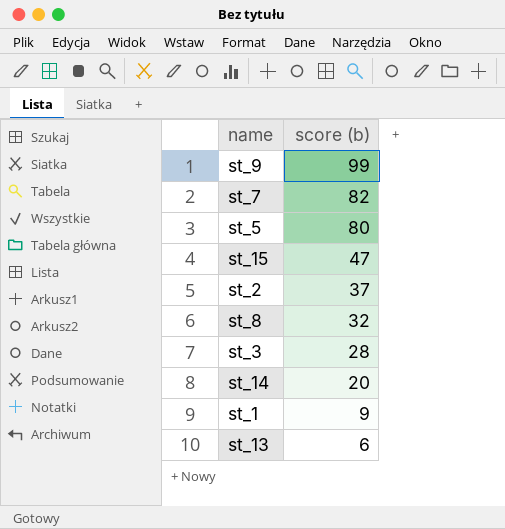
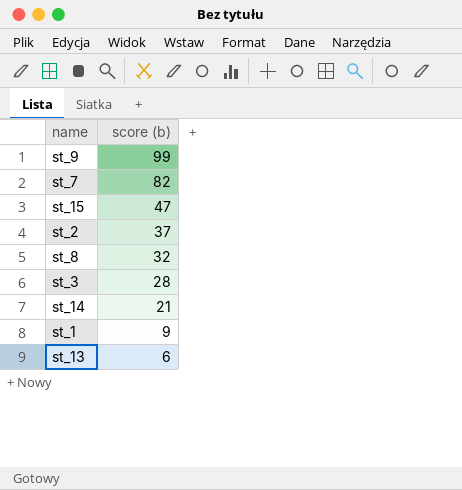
row st_5: 80 -> none
st_14 | score (b): 20 -> 21

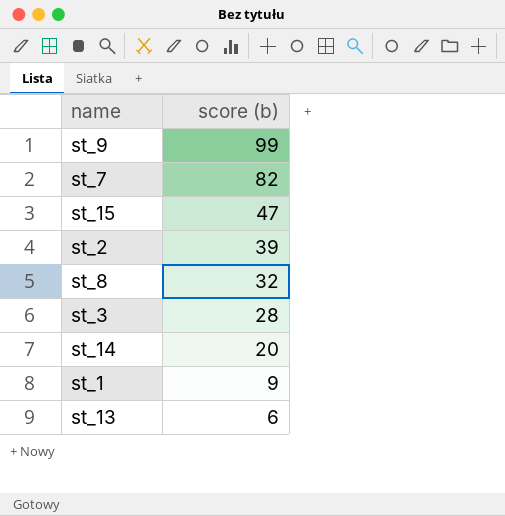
st_2 | score (b): 37 -> 39
st_14 | score (b): 21 -> 20

